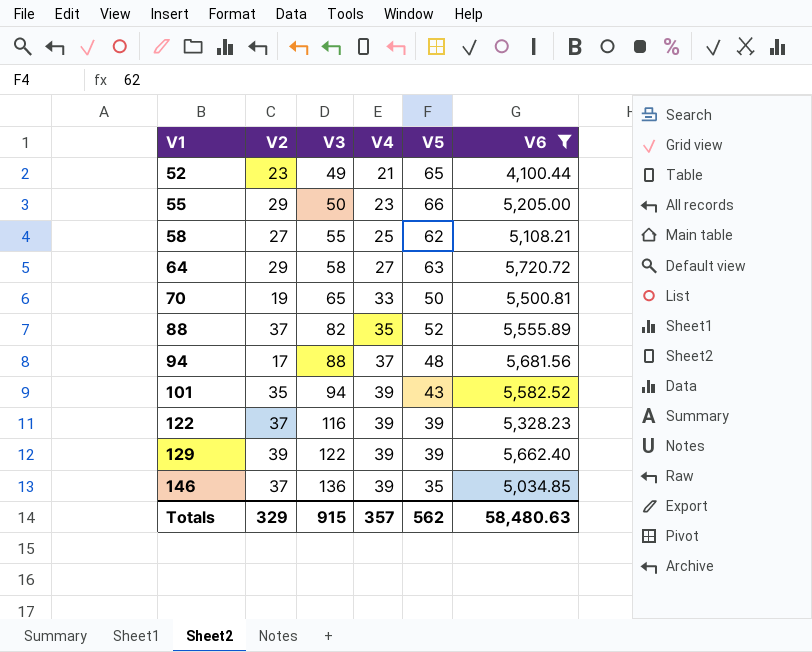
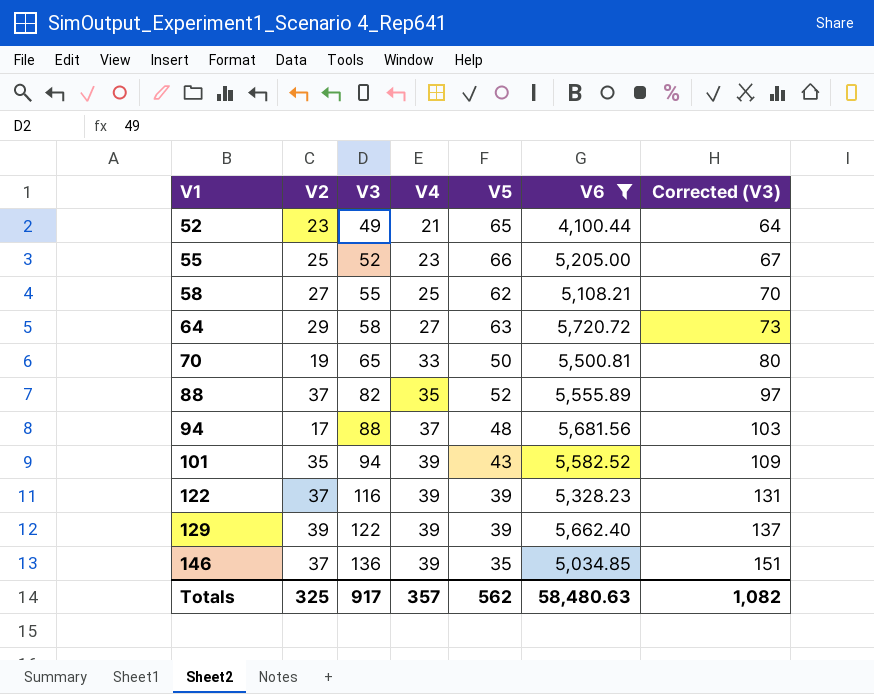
column Corrected (V3) | formula: none -> [V3] + 15
55 | V2: 29 -> 25
55 | V3: 50 -> 52
Totals | V2: 329 -> 325
Totals | V3: 915 -> 917

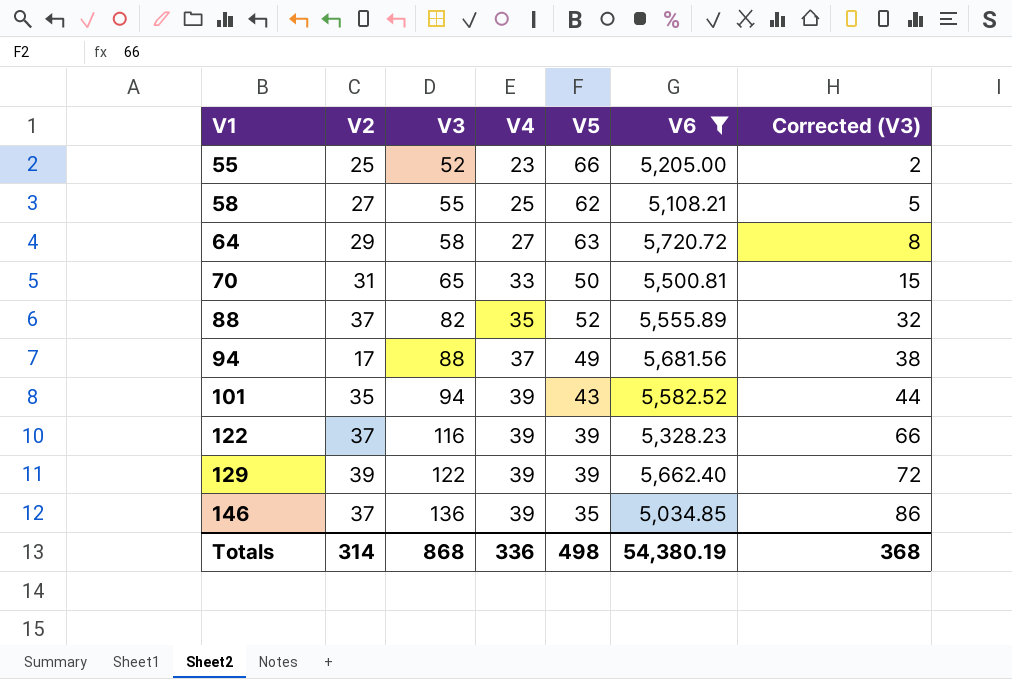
column Corrected (V3) | formula: [V3] + 15 -> [V3] - 50
row 52: 23 | 49 | 21 | 65 | 4,100.44 | 64 -> none
70 | V2: 19 -> 31
94 | V5: 48 -> 49
Totals | V2: 325 -> 314
Totals | V3: 917 -> 868
Totals | V4: 357 -> 336
Totals | V5: 562 -> 498
Totals | V6: 58,480.63 -> 54,380.19
Totals | Corrected (V3): 1,082 -> 368

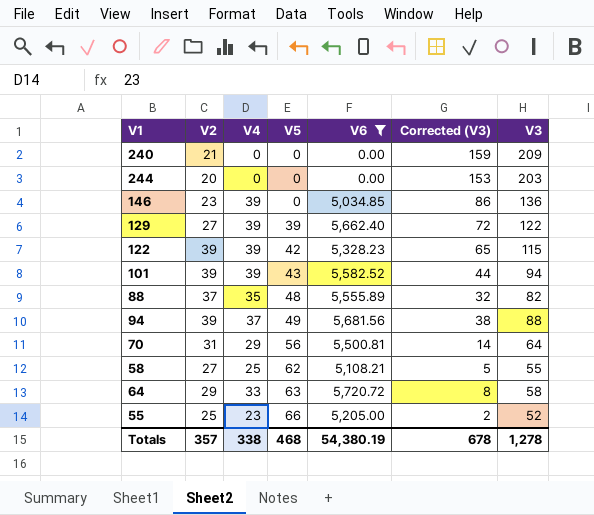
row order: V1 ascending -> V5 ascending
column V3 | position: 3 -> 7
row 240: none -> 21 | 0 | 0 | 0.00 | 159 | 209
row 244: none -> 20 | 0 | 0 | 0.00 | 153 | 203
146 | V2: 37 -> 23
146 | V5: 35 -> 0
129 | V2: 39 -> 27
122 | V2: 37 -> 39
122 | V5: 39 -> 42
122 | Corrected (V3): 66 -> 65
122 | V3: 116 -> 115
101 | V2: 35 -> 39
88 | V5: 52 -> 48
94 | V2: 17 -> 39
70 | V4: 33 -> 29
70 | V5: 50 -> 56
70 | Corrected (V3): 15 -> 14
70 | V3: 65 -> 64
64 | V4: 27 -> 33
Totals | V2: 314 -> 357
Totals | V4: 336 -> 338
Totals | V5: 498 -> 468
Totals | Corrected (V3): 368 -> 678
Totals | V3: 868 -> 1,278

